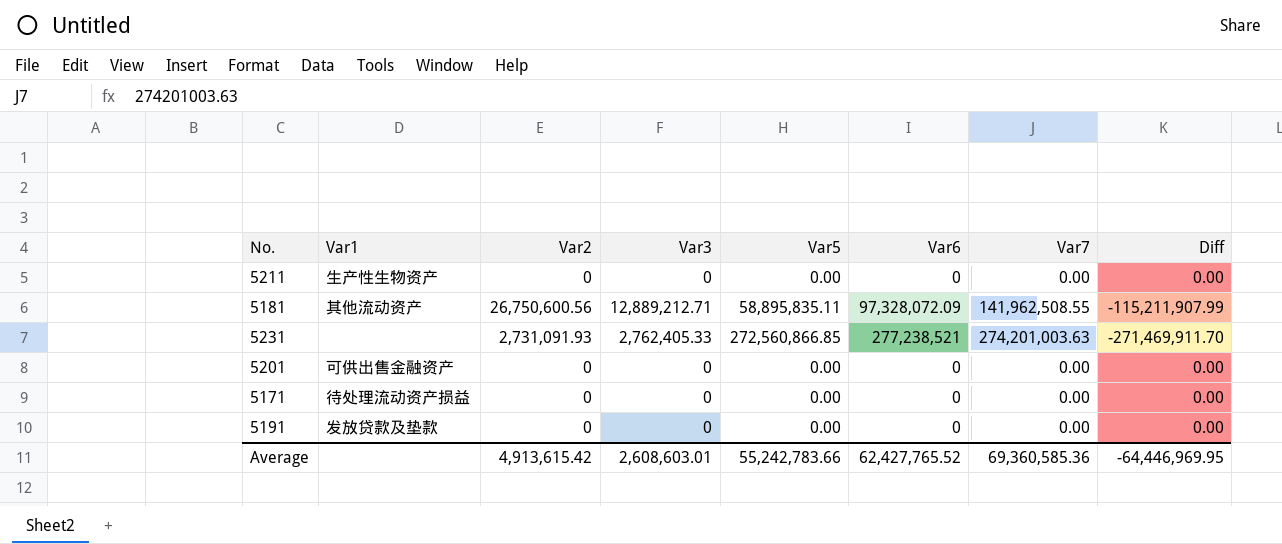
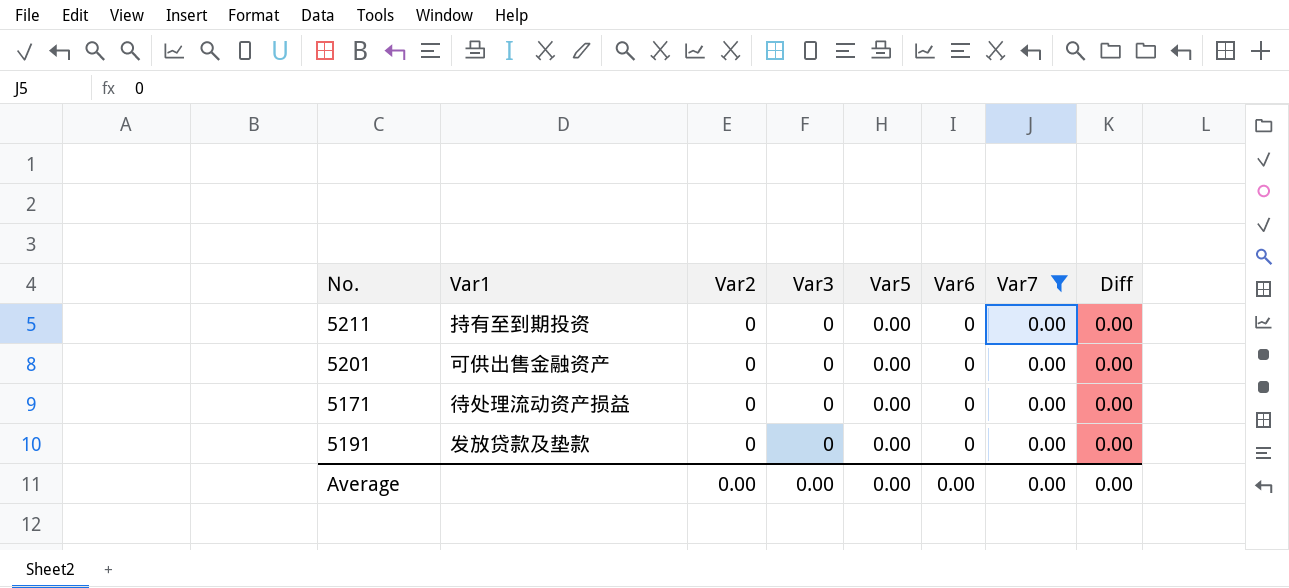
filter: none -> Var7 = 0.00
5211 | Var1: 生产性生物资产 -> 持有至到期投资
Average | Var2: 4,913,615.42 -> 0.00
Average | Var3: 2,608,603.01 -> 0.00
Average | Var5: 55,242,783.66 -> 0.00
Average | Var6: 62,427,765.52 -> 0.00
Average | Var7: 69,360,585.36 -> 0.00
Average | Diff: -64,446,969.95 -> 0.00

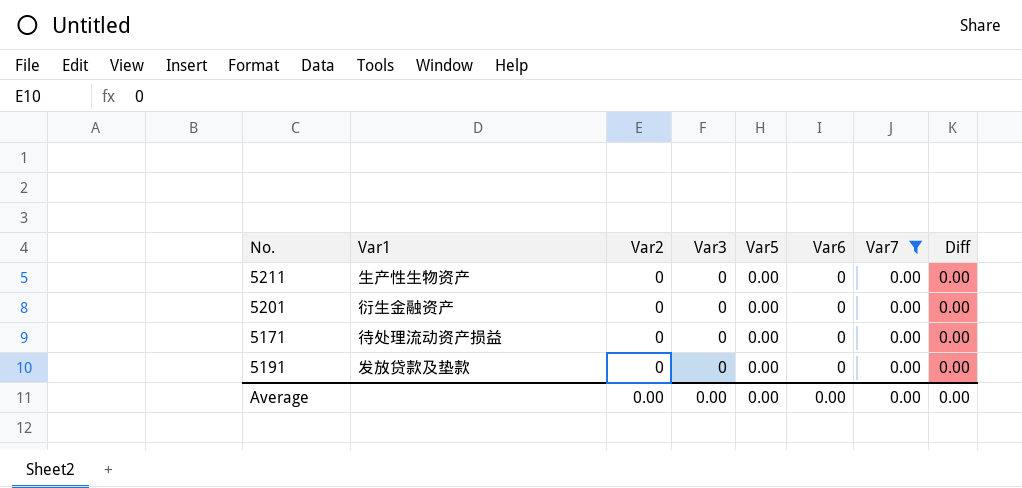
5211 | Var1: 持有至到期投资 -> 生产性生物资产
5201 | Var1: 可供出售金融资产 -> 衍生金融资产

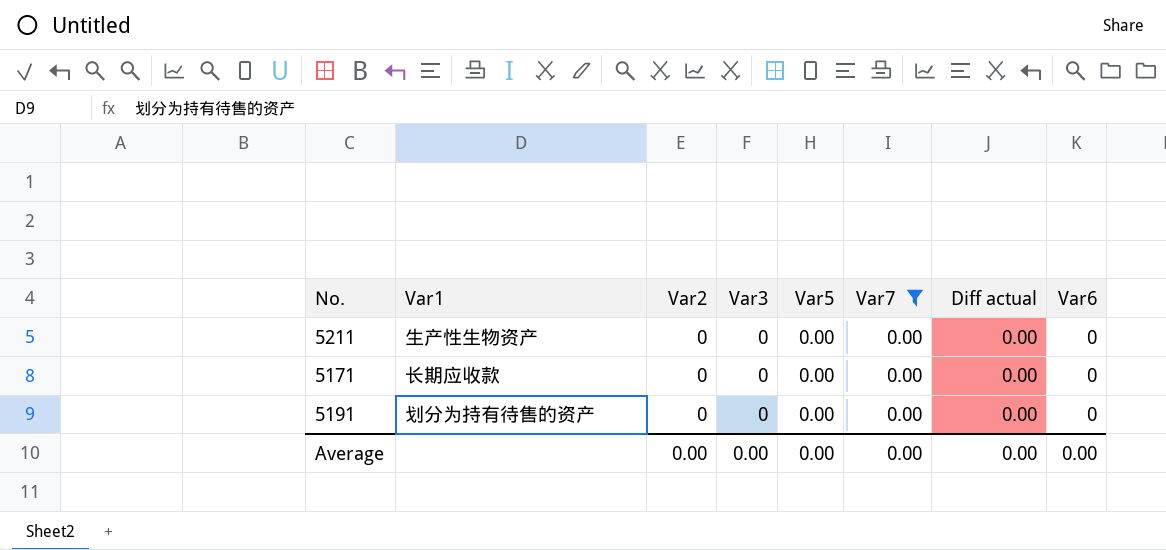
column name: Diff -> Diff actual
column Var6 | position: 6 -> 8
row 5201: 衍生金融资产 | 0 | 0 | 0.00 | 0 | 0.00 | 0.00 -> none
5171 | Var1: 待处理流动资产损益 -> 长期应收款
5191 | Var1: 发放贷款及垫款 -> 划分为持有待售的资产

